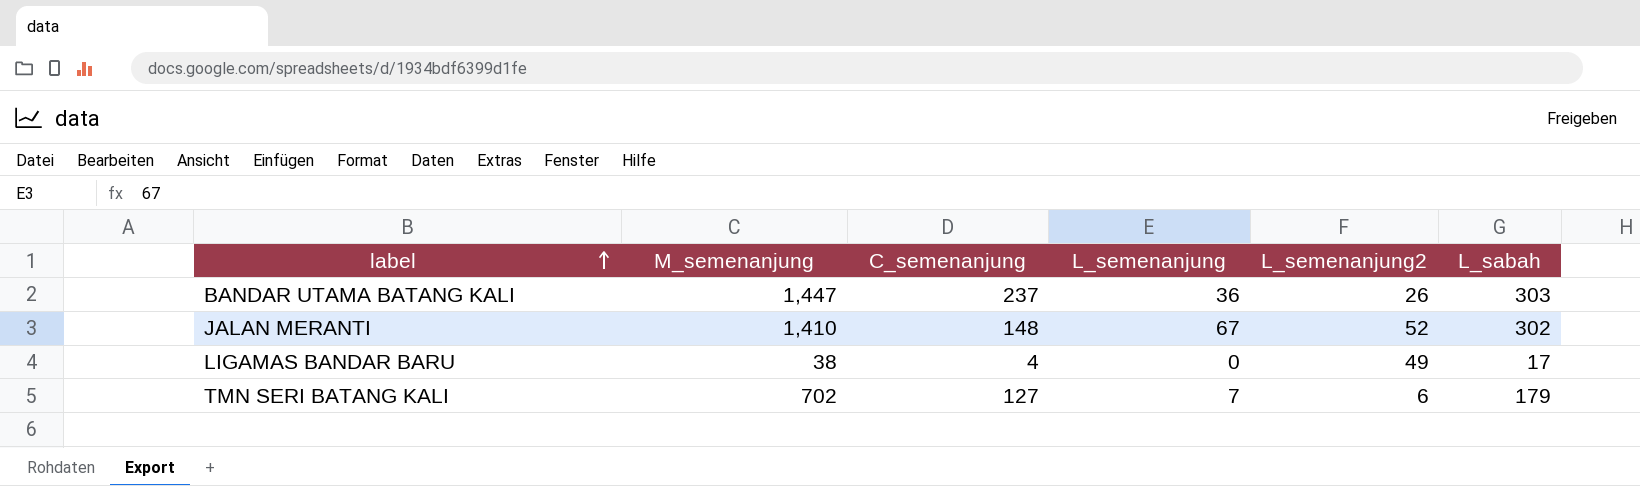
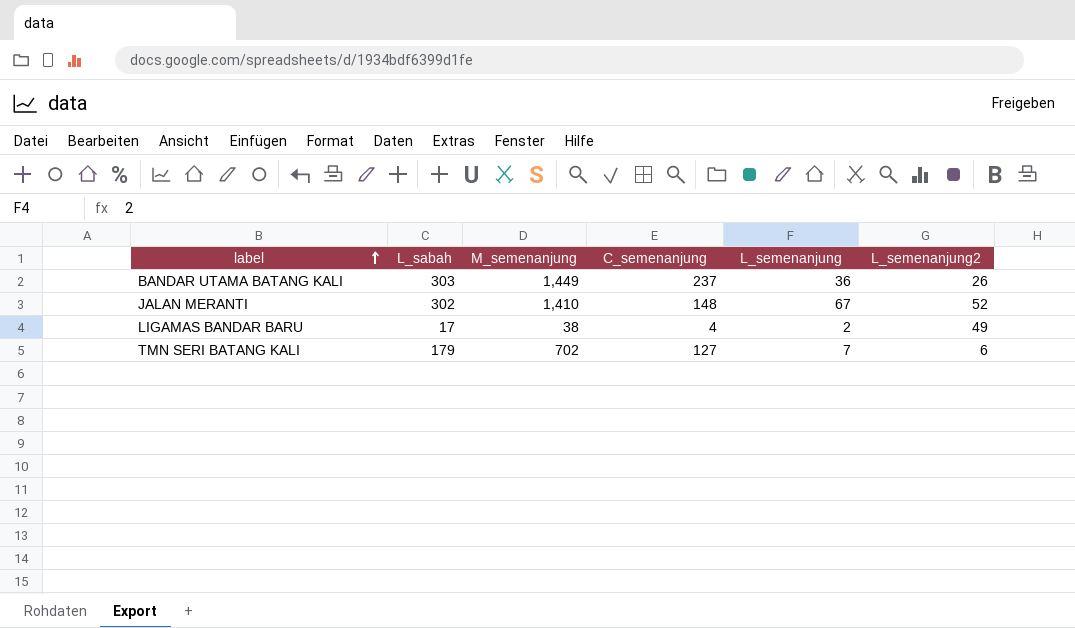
column L_sabah | position: 6 -> 2
BANDAR UTAMA BATANG KALI | M_semenanjung: 1,447 -> 1,449
LIGAMAS BANDAR BARU | L_semenanjung: 0 -> 2

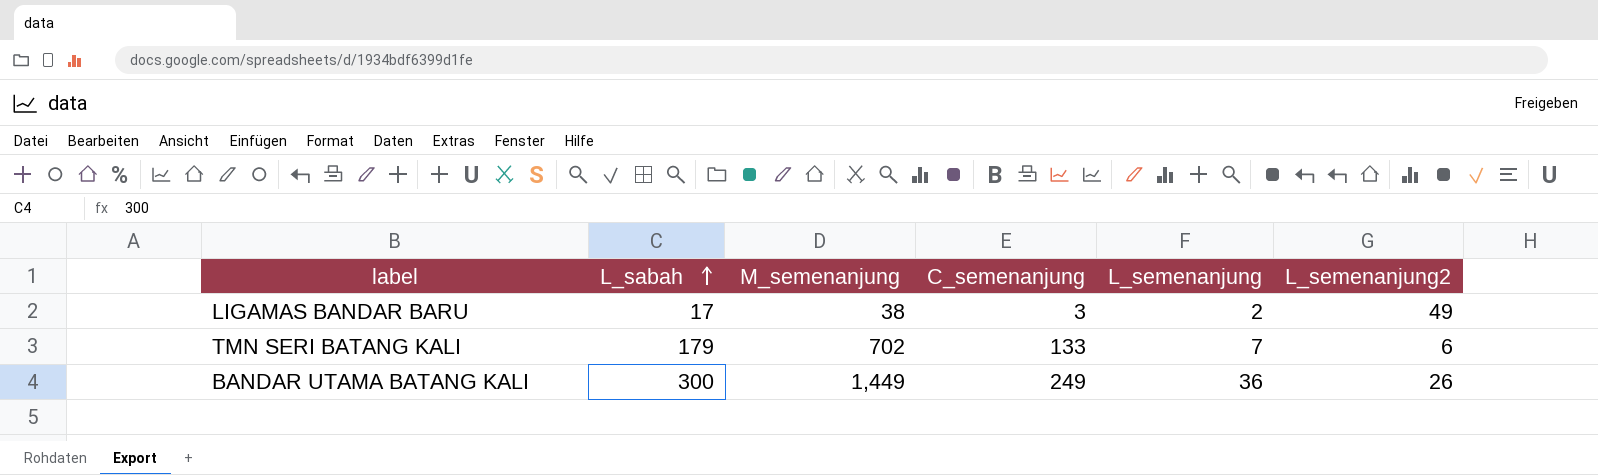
row order: label ascending -> L_sabah ascending
row JALAN MERANTI: 302 | 1,410 | 148 | 67 | 52 -> none
LIGAMAS BANDAR BARU | C_semenanjung: 4 -> 3
TMN SERI BATANG KALI | C_semenanjung: 127 -> 133
BANDAR UTAMA BATANG KALI | L_sabah: 303 -> 300
BANDAR UTAMA BATANG KALI | C_semenanjung: 237 -> 249

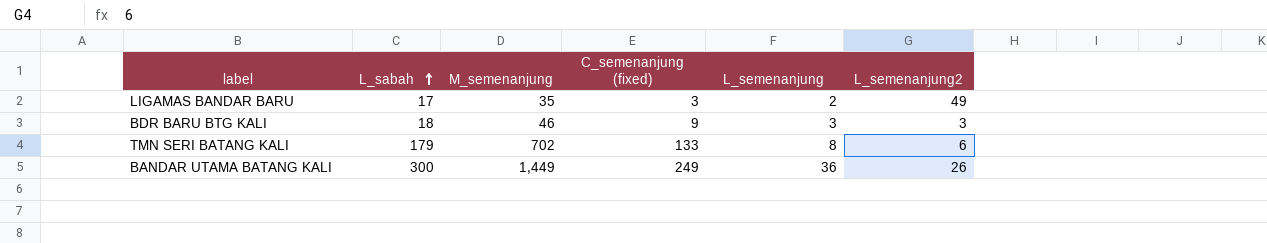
column name: C_semenanjung -> C_semenanjung (fixed)
LIGAMAS BANDAR BARU | M_semenanjung: 38 -> 35
row BDR BARU BTG KALI: none -> 18 | 46 | 9 | 3 | 3
TMN SERI BATANG KALI | L_semenanjung: 7 -> 8

